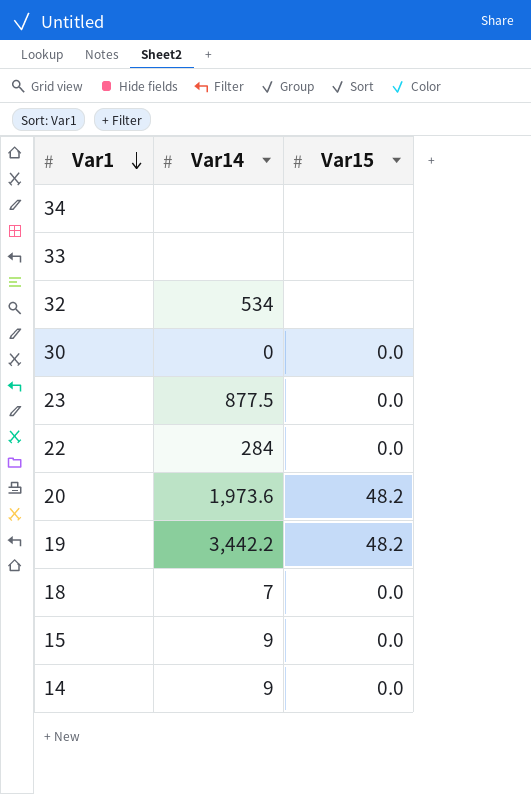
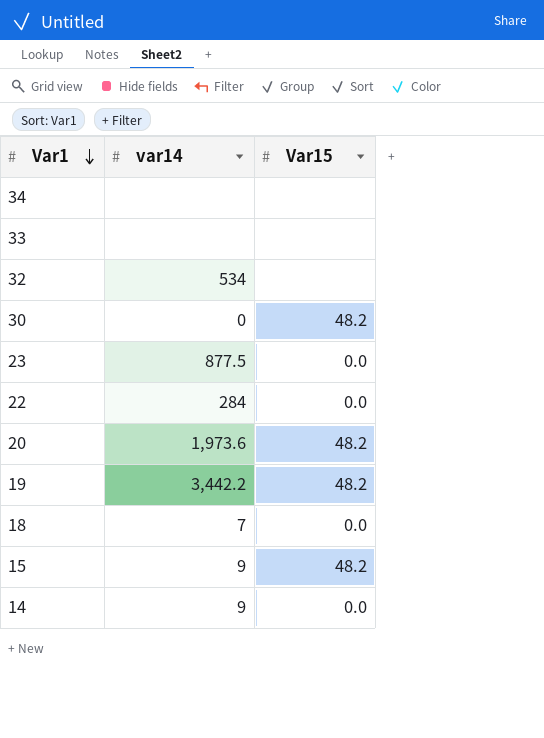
column name: Var14 -> var14
30 | Var15: 0.0 -> 48.2
15 | Var15: 0.0 -> 48.2

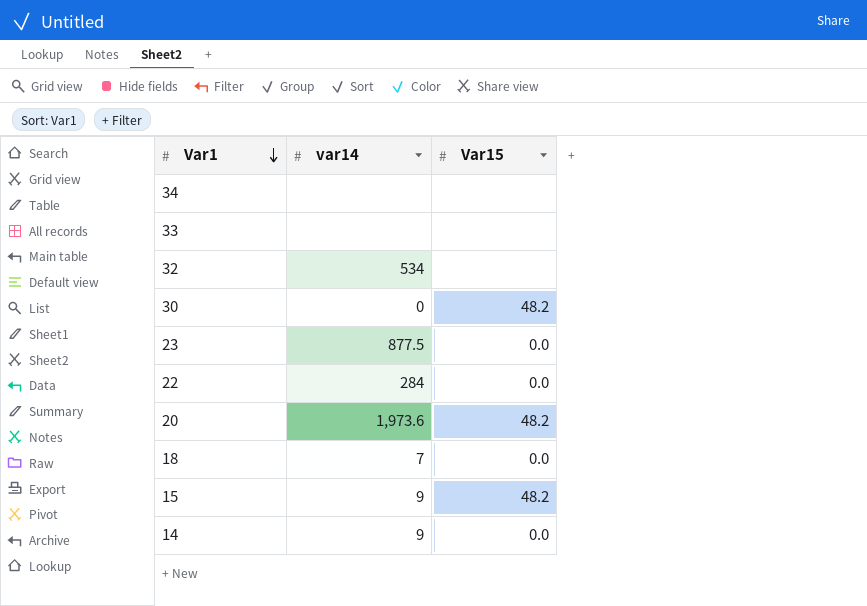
row 19: 3,442.2 | 48.2 -> none

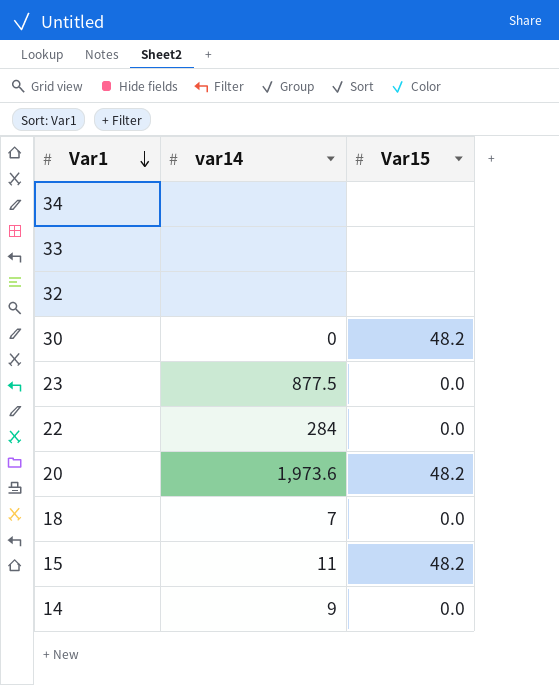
32 | var14: 534 -> none
15 | var14: 9 -> 11

